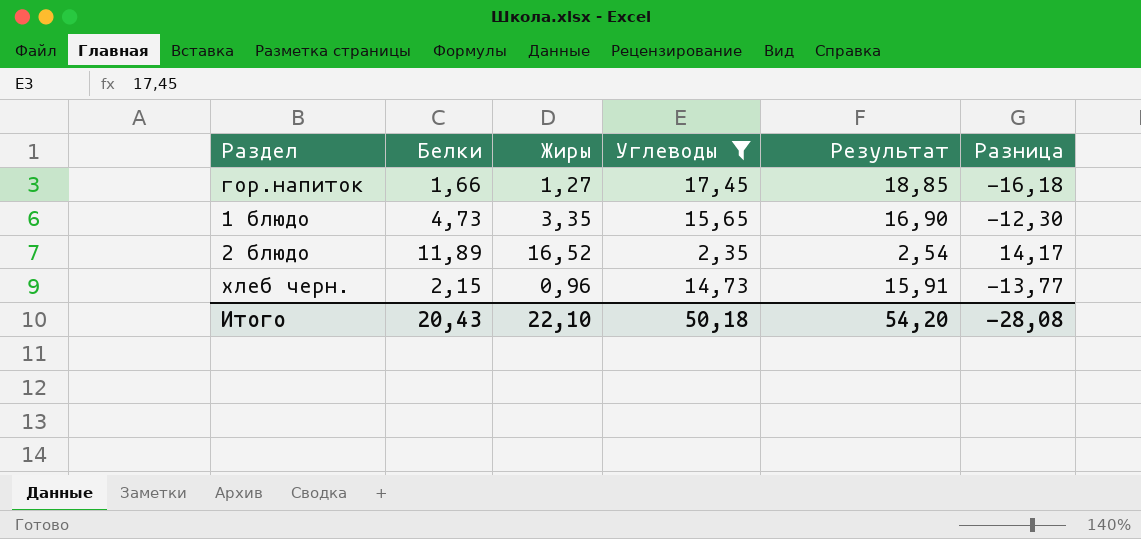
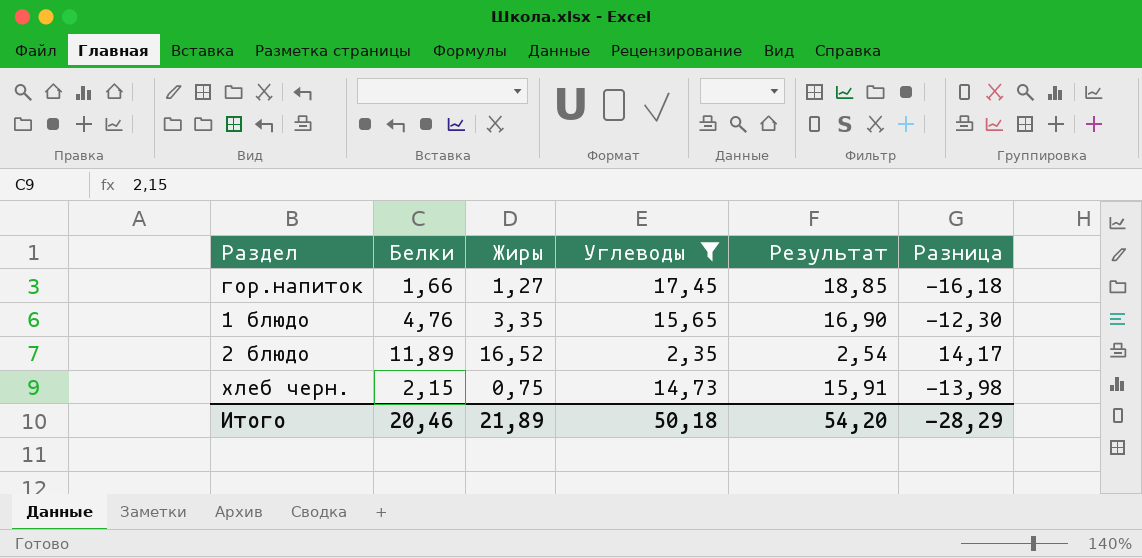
1 блюдо | Белки: 4,73 -> 4,76
хлеб черн. | Жиры: 0,96 -> 0,75
хлеб черн. | Разница: -13,77 -> -13,98
Итого | Белки: 20,43 -> 20,46
Итого | Жиры: 22,10 -> 21,89
Итого | Разница: -28,08 -> -28,29

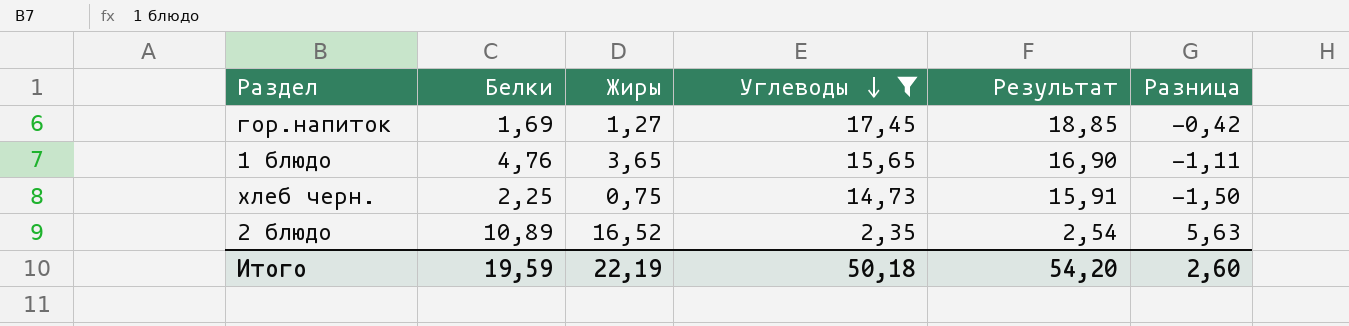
row order: none -> Углеводы descending
column Разница | formula: [Жиры] - [Углеводы] -> [Жиры] - [Белки]
гор.напиток | Белки: 1,66 -> 1,69
1 блюдо | Жиры: 3,35 -> 3,65
хлеб черн. | Белки: 2,15 -> 2,25
2 блюдо | Белки: 11,89 -> 10,89
Итого | Белки: 20,46 -> 19,59
Итого | Жиры: 21,89 -> 22,19
Итого | Разница: -28,29 -> 2,60

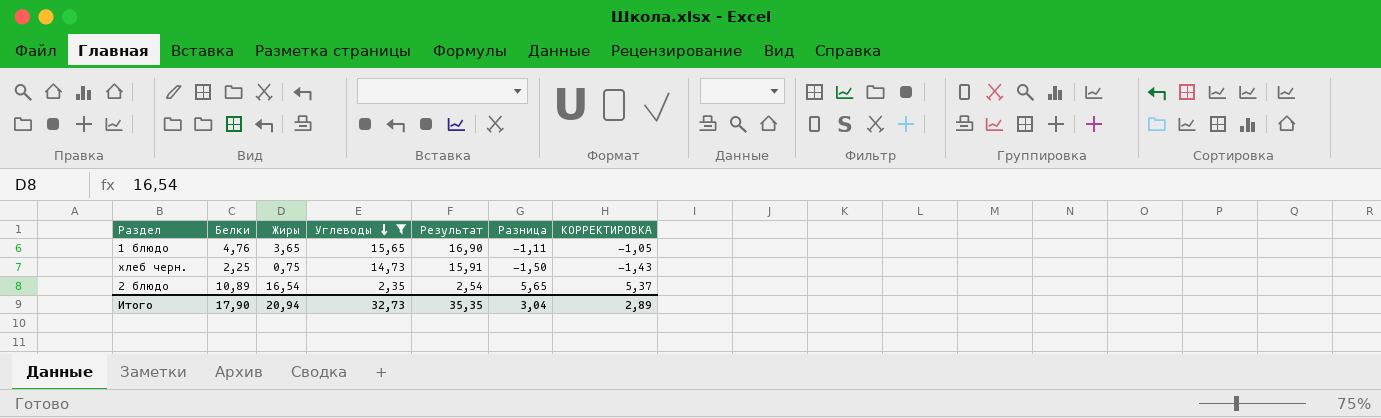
column КОРРЕКТИРОВКА | formula: none -> [Разница] * 0,95
row гор.напиток: 1,69 | 1,27 | 17,45 | 18,85 | -0,42 -> none
2 блюдо | Жиры: 16,52 -> 16,54
2 блюдо | Разница: 5,63 -> 5,65
Итого | Белки: 19,59 -> 17,90
Итого | Жиры: 22,19 -> 20,94
Итого | Углеводы: 50,18 -> 32,73
Итого | Результат: 54,20 -> 35,35
Итого | Разница: 2,60 -> 3,04

